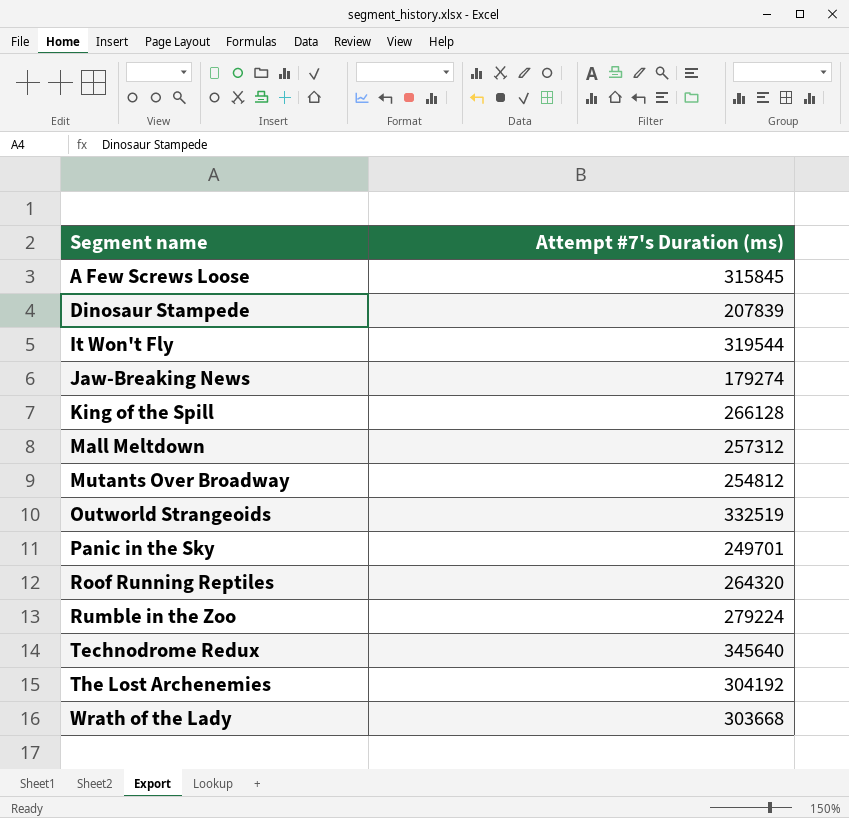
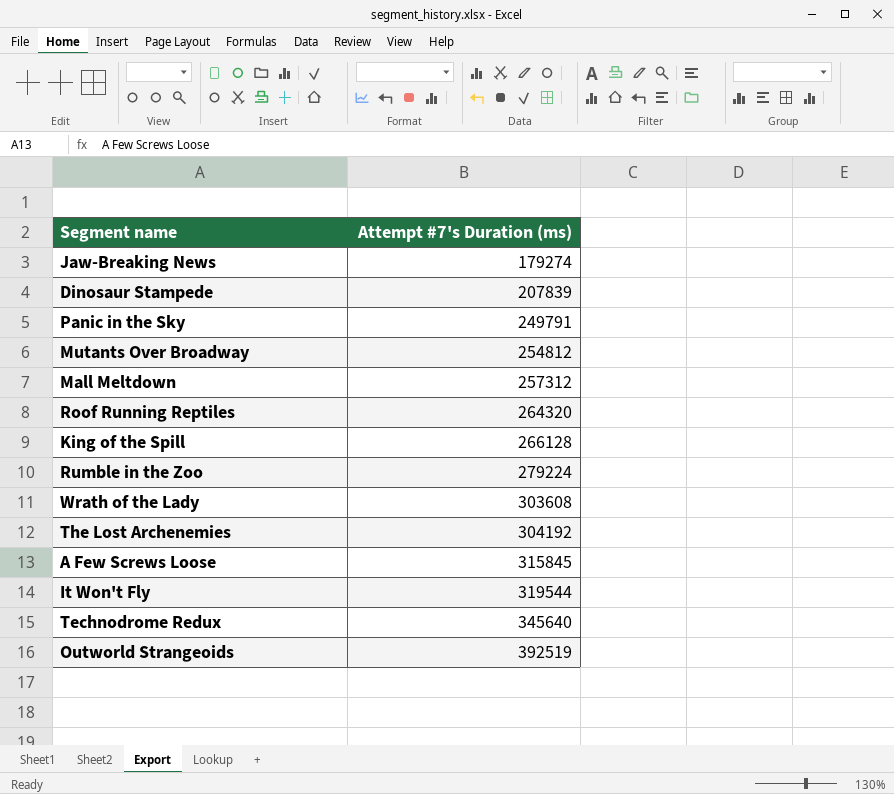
row order: Segment name ascending -> Attempt #7's Duration (ms) ascending
Panic in the Sky | Attempt #7's Duration (ms): 249701 -> 249791
Wrath of the Lady | Attempt #7's Duration (ms): 303668 -> 303608
Outworld Strangeoids | Attempt #7's Duration (ms): 332519 -> 392519

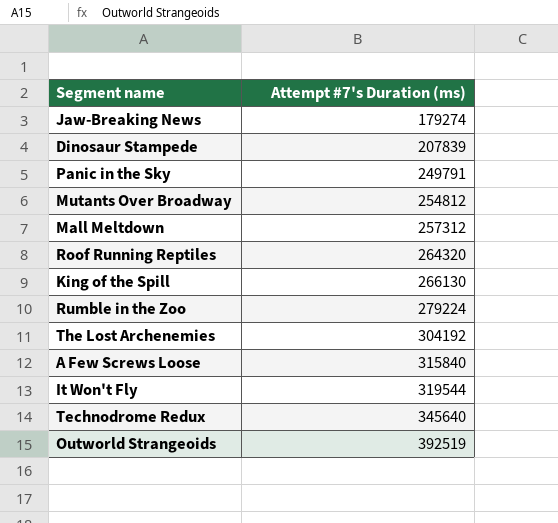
row Wrath of the Lady: 303608 -> none
King of the Spill | Attempt #7's Duration (ms): 266128 -> 266130
A Few Screws Loose | Attempt #7's Duration (ms): 315845 -> 315840

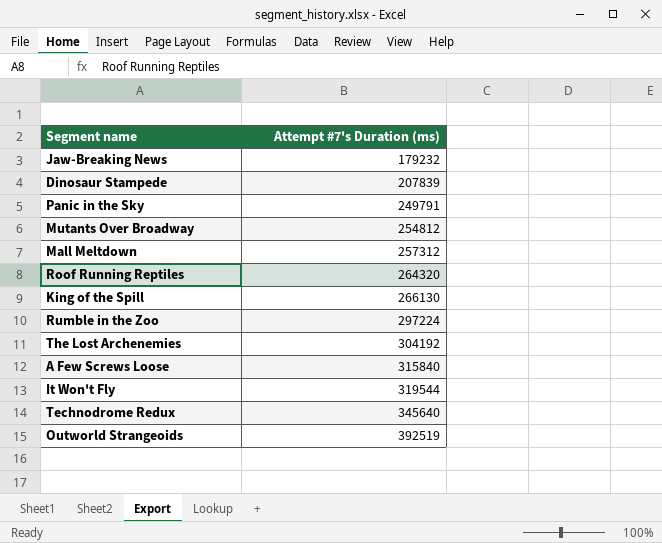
Jaw-Breaking News | Attempt #7's Duration (ms): 179274 -> 179232
Rumble in the Zoo | Attempt #7's Duration (ms): 279224 -> 297224

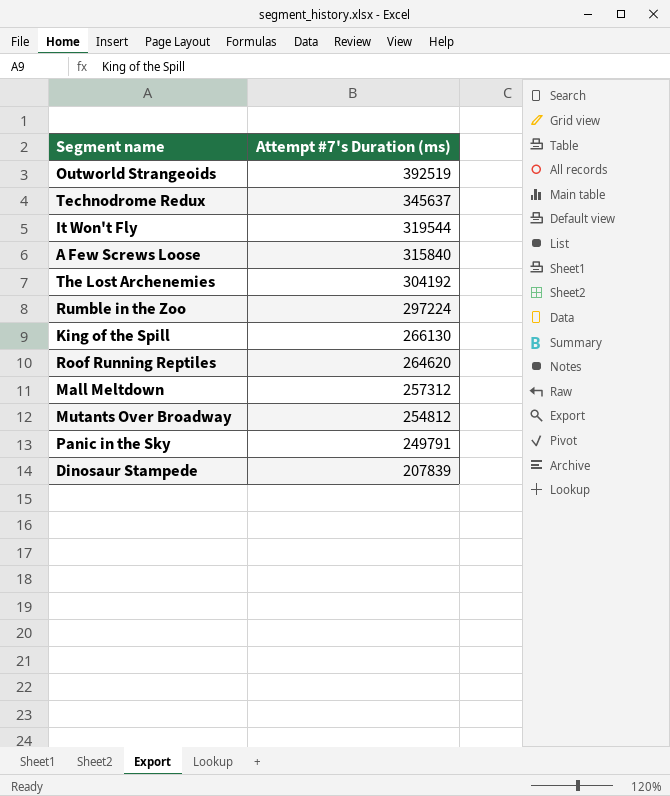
row order: Attempt #7's Duration (ms) ascending -> Attempt #7's Duration (ms) descending
row Jaw-Breaking News: 179232 -> none
Technodrome Redux | Attempt #7's Duration (ms): 345640 -> 345637
Roof Running Reptiles | Attempt #7's Duration (ms): 264320 -> 264620

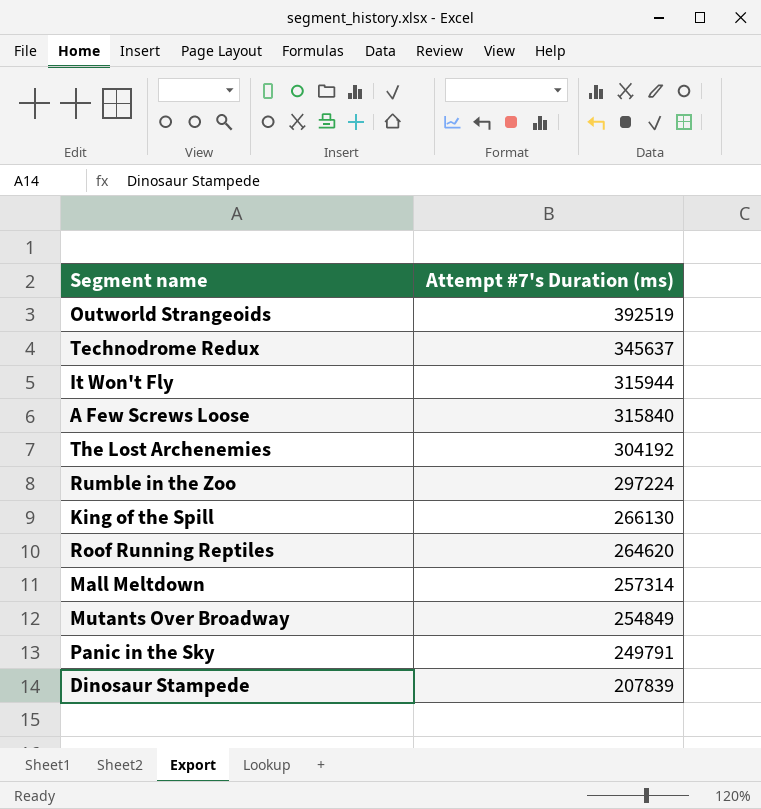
It Won't Fly | Attempt #7's Duration (ms): 319544 -> 315944
Mall Meltdown | Attempt #7's Duration (ms): 257312 -> 257314
Mutants Over Broadway | Attempt #7's Duration (ms): 254812 -> 254849

